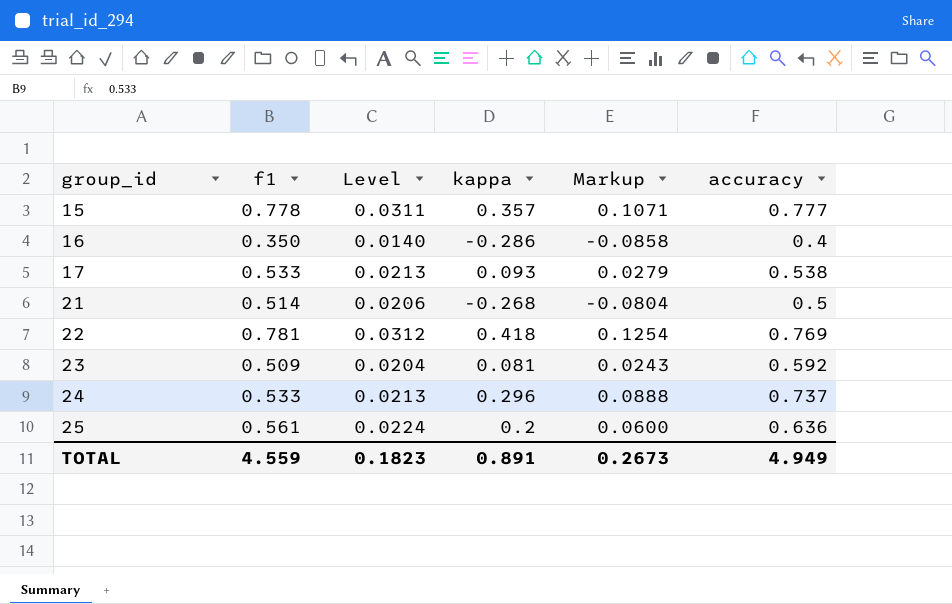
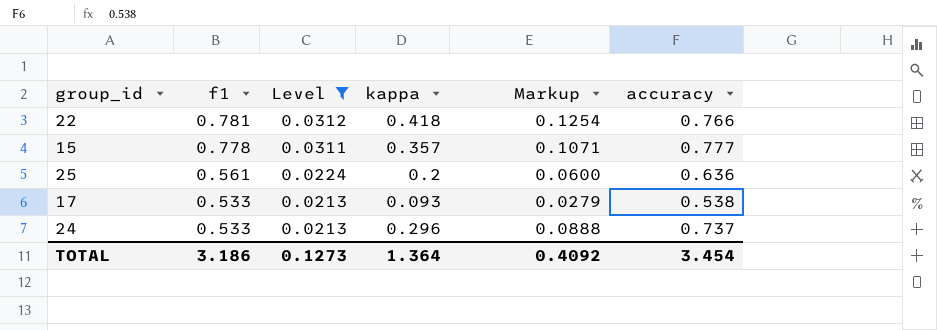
filter: none -> Level >= 0.0213
row order: group_id ascending -> f1 descending
22 | accuracy: 0.769 -> 0.766
TOTAL | f1: 4.559 -> 3.186
TOTAL | Level: 0.1823 -> 0.1273
TOTAL | kappa: 0.891 -> 1.364
TOTAL | Markup: 0.2673 -> 0.4092
TOTAL | accuracy: 4.949 -> 3.454

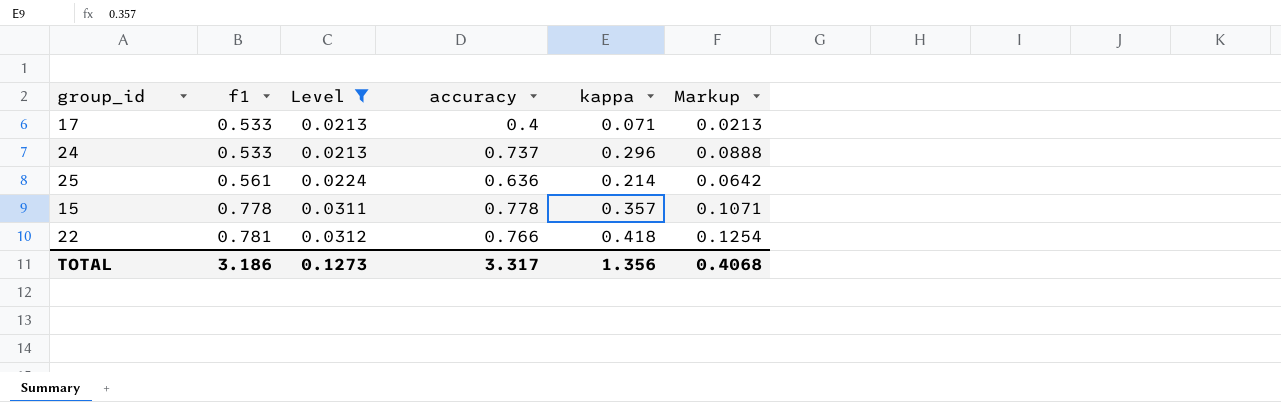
row order: f1 descending -> f1 ascending
column accuracy | position: 6 -> 4
17 | accuracy: 0.538 -> 0.4
17 | kappa: 0.093 -> 0.071
17 | Markup: 0.0279 -> 0.0213
25 | kappa: 0.2 -> 0.214
25 | Markup: 0.0600 -> 0.0642
15 | accuracy: 0.777 -> 0.778
TOTAL | accuracy: 3.454 -> 3.317
TOTAL | kappa: 1.364 -> 1.356
TOTAL | Markup: 0.4092 -> 0.4068

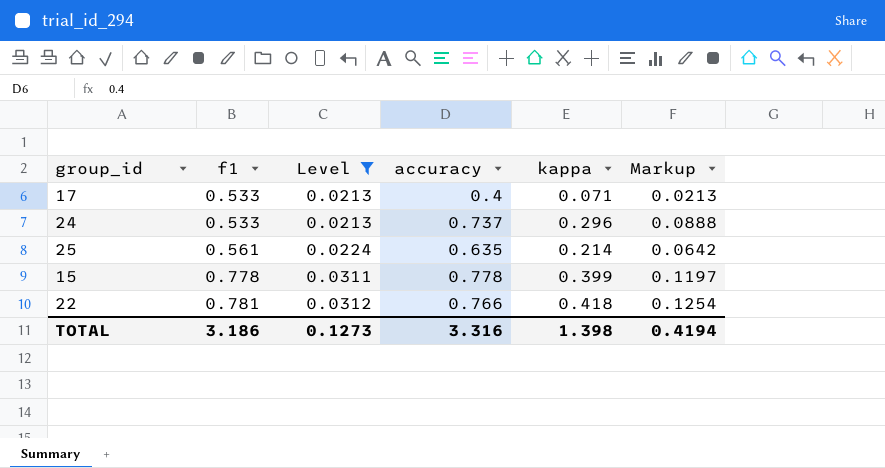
25 | accuracy: 0.636 -> 0.635
15 | kappa: 0.357 -> 0.399
15 | Markup: 0.1071 -> 0.1197
TOTAL | accuracy: 3.317 -> 3.316
TOTAL | kappa: 1.356 -> 1.398
TOTAL | Markup: 0.4068 -> 0.4194

